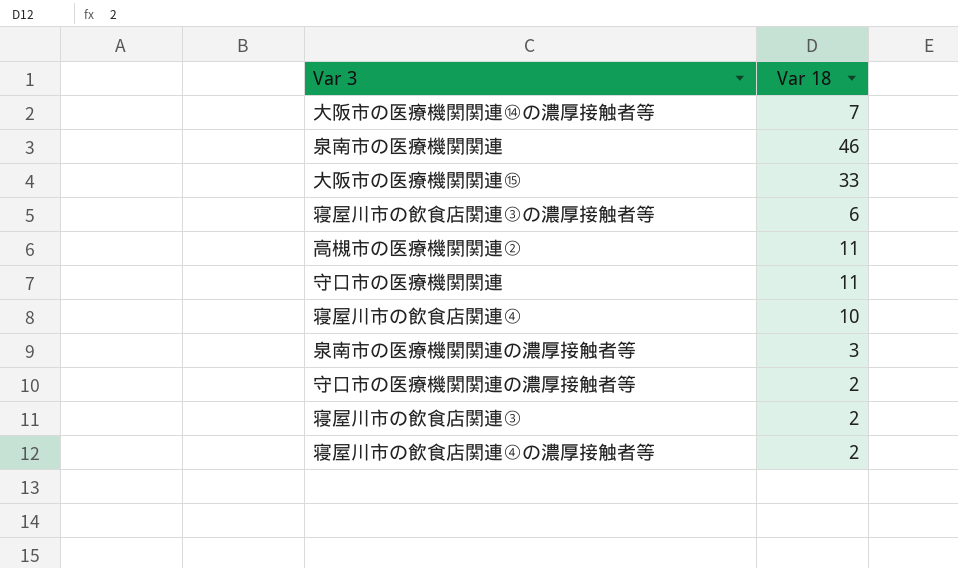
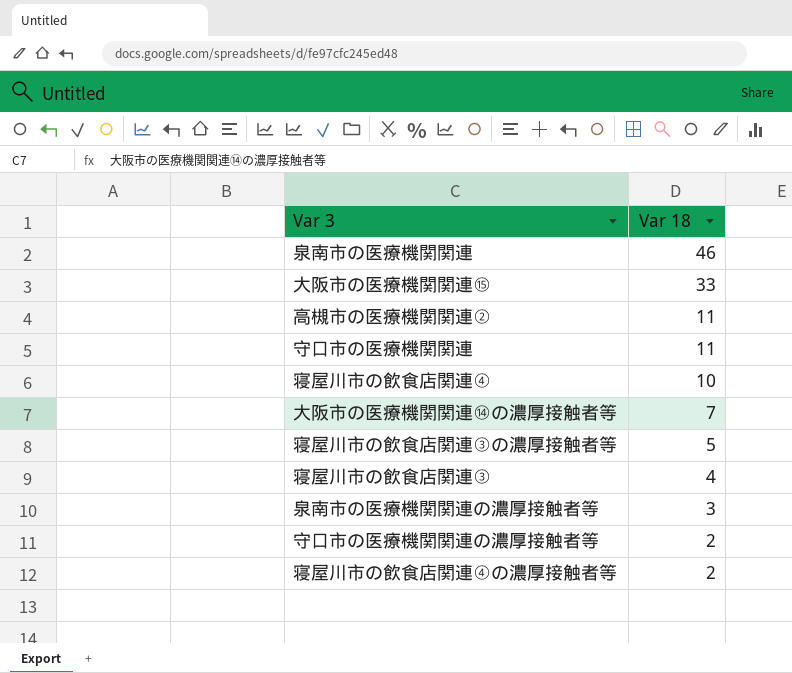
row order: none -> Var 18 descending
寝屋川市の飲食店関連③の濃厚接触者等 | Var 18: 6 -> 5
寝屋川市の飲食店関連③ | Var 18: 2 -> 4

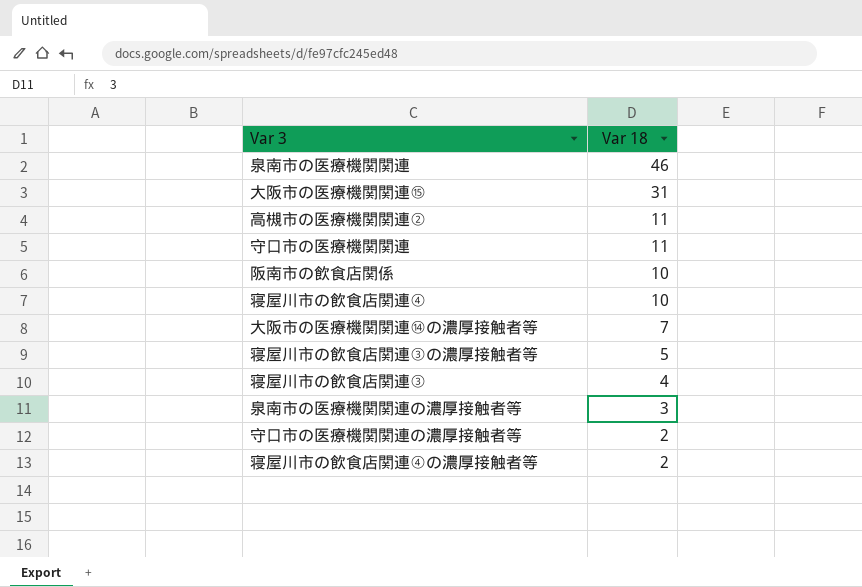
大阪市の医療機関関連⑮ | Var 18: 33 -> 31
row 阪南市の飲食店関係: none -> 10

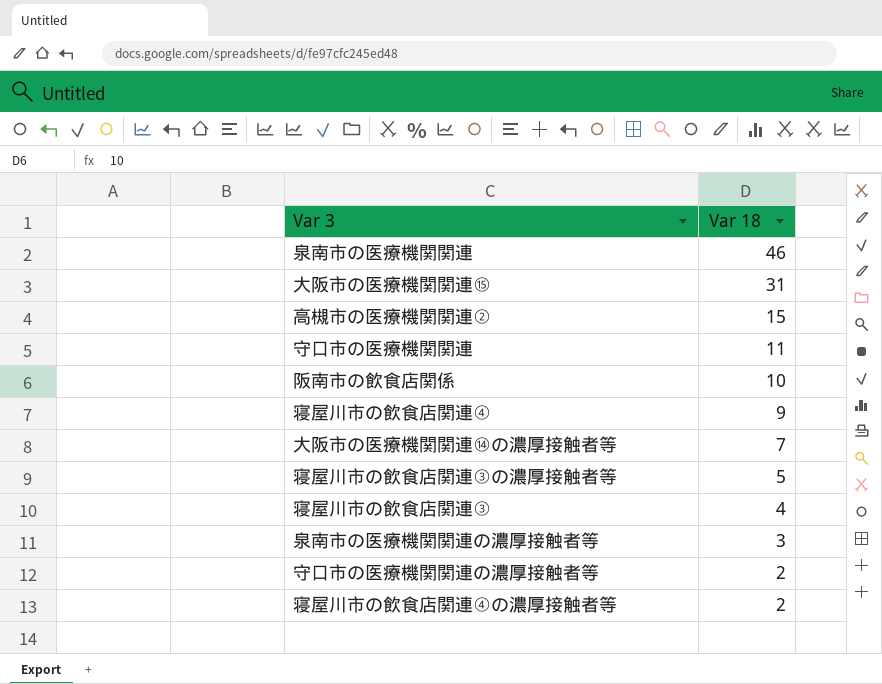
高槻市の医療機関関連② | Var 18: 11 -> 15
寝屋川市の飲食店関連④ | Var 18: 10 -> 9

